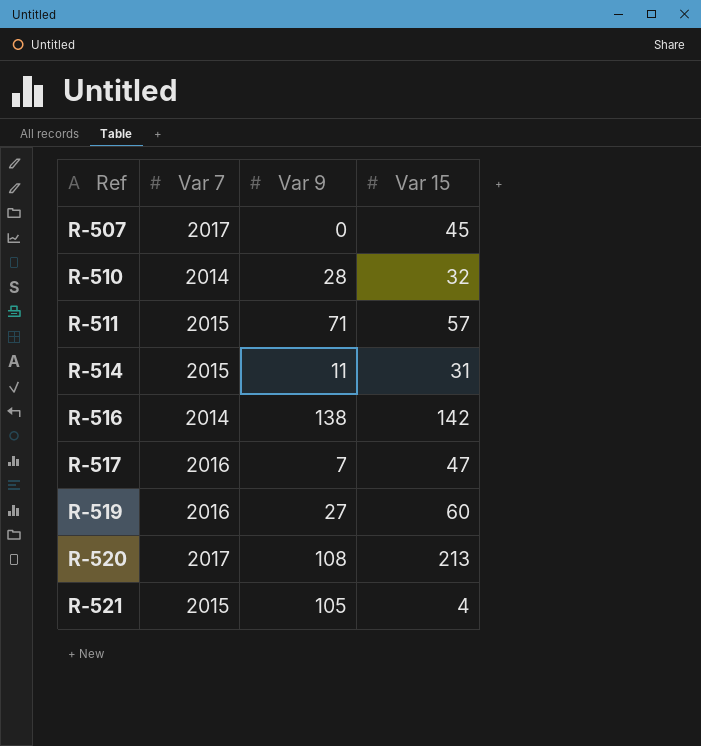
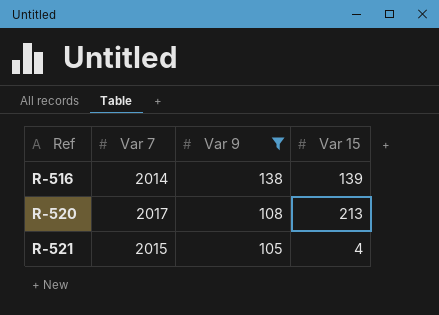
filter: none -> Var 9 >= 105
R-516 | Var 15: 142 -> 139

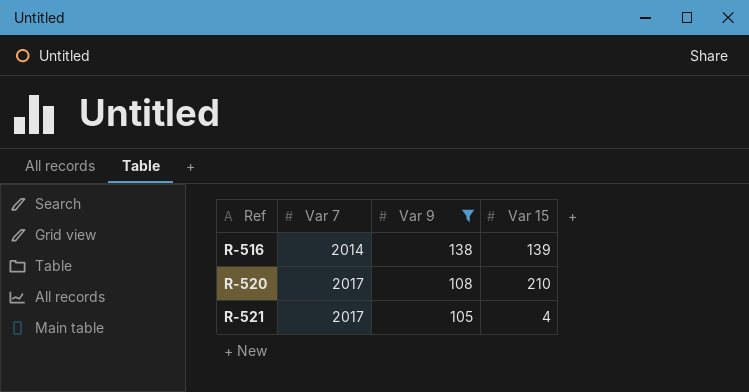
R-520 | Var 15: 213 -> 210
R-521 | Var 7: 2015 -> 2017

